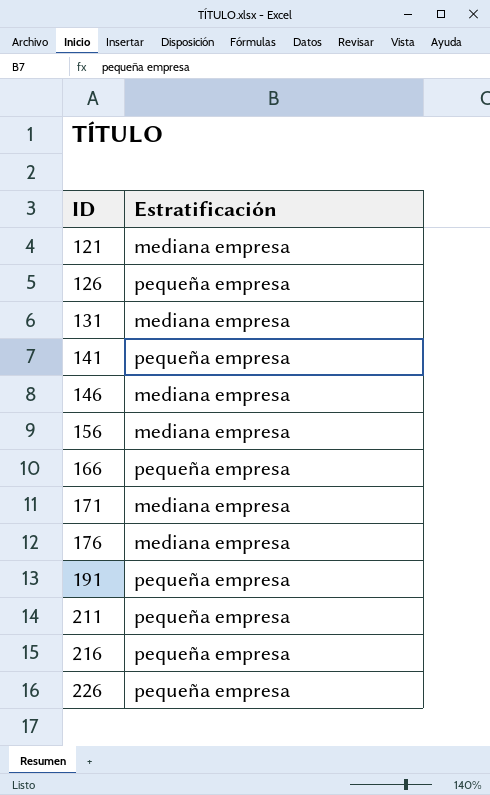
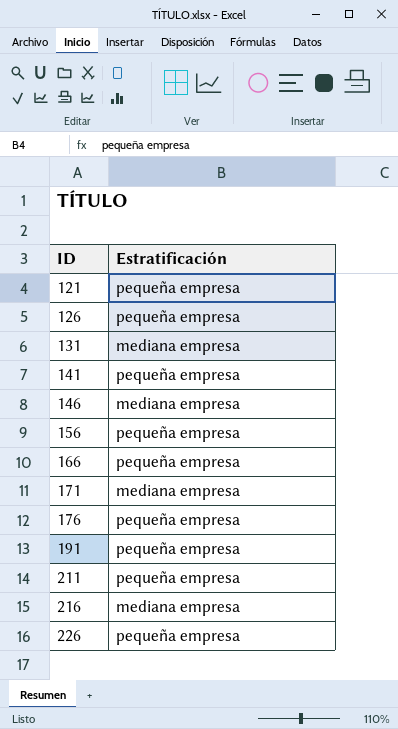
121 | Estratificación: mediana empresa -> pequeña empresa
156 | Estratificación: mediana empresa -> pequeña empresa
176 | Estratificación: mediana empresa -> pequeña empresa
216 | Estratificación: pequeña empresa -> mediana empresa

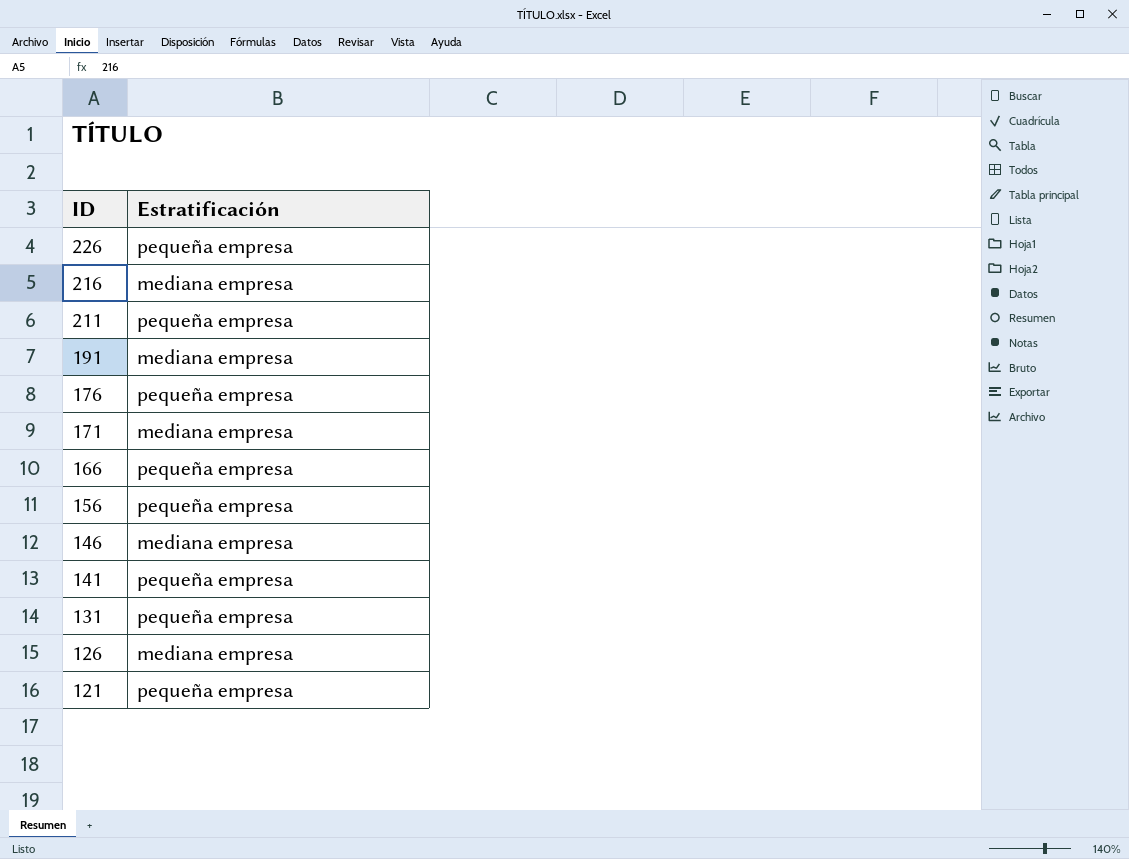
row order: ID ascending -> ID descending
191 | Estratificación: pequeña empresa -> mediana empresa
131 | Estratificación: mediana empresa -> pequeña empresa
126 | Estratificación: pequeña empresa -> mediana empresa

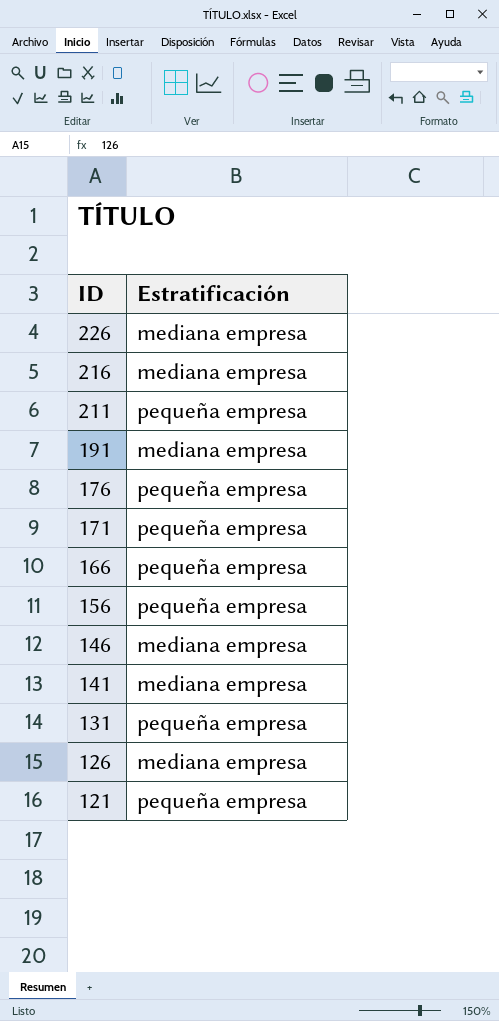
226 | Estratificación: pequeña empresa -> mediana empresa
171 | Estratificación: mediana empresa -> pequeña empresa
141 | Estratificación: pequeña empresa -> mediana empresa

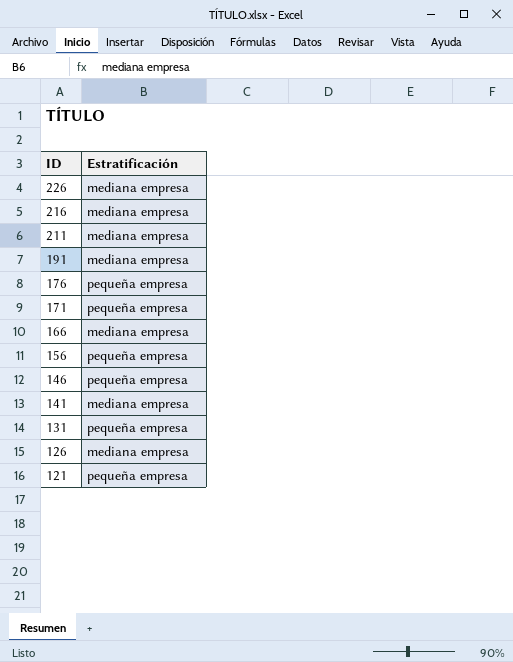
211 | Estratificación: pequeña empresa -> mediana empresa
166 | Estratificación: pequeña empresa -> mediana empresa
146 | Estratificación: mediana empresa -> pequeña empresa

